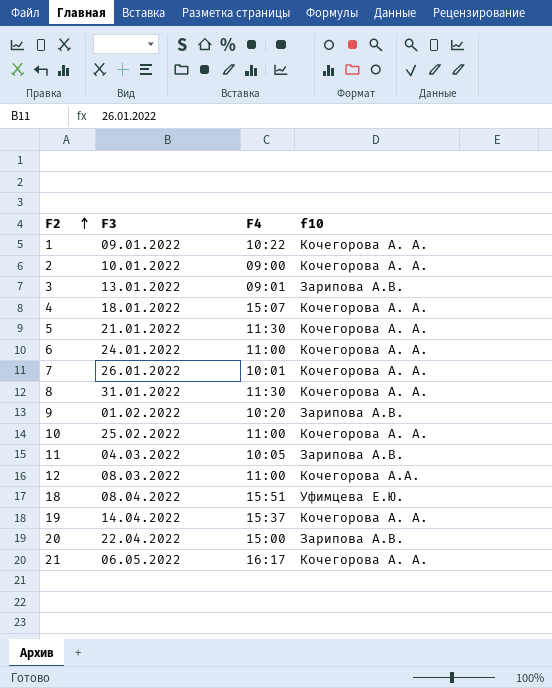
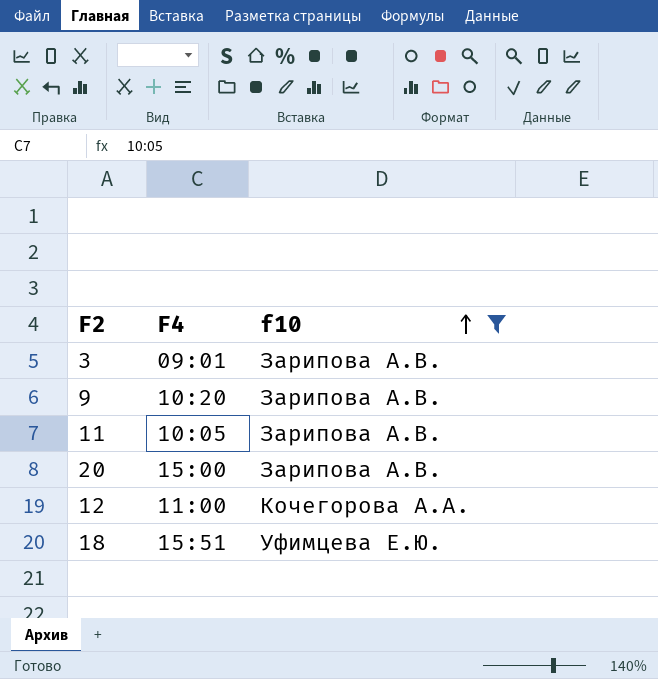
filter: none -> f10 != Кочегорова А. А.
row order: F2 ascending -> f10 ascending
column F3 | position: 2 -> none

